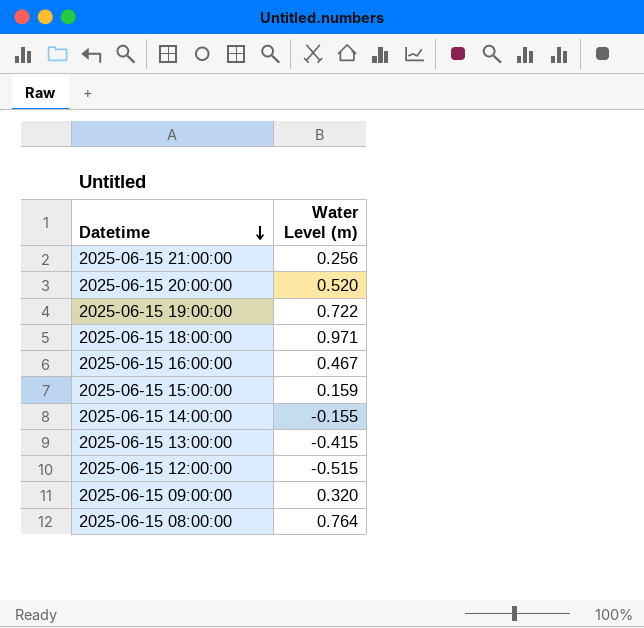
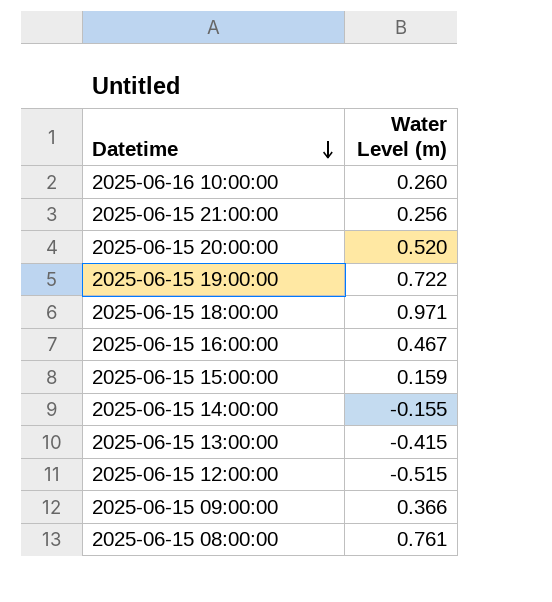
row 2025-06-16 10:00:00: none -> 0.260
2025-06-15 09:00:00 | Water Level (m): 0.320 -> 0.366
2025-06-15 08:00:00 | Water Level (m): 0.764 -> 0.761

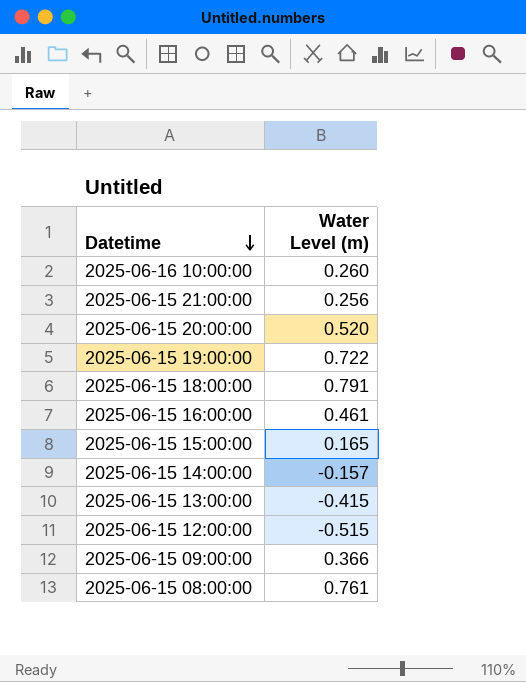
2025-06-15 18:00:00 | Water Level (m): 0.971 -> 0.791
2025-06-15 16:00:00 | Water Level (m): 0.467 -> 0.461
2025-06-15 15:00:00 | Water Level (m): 0.159 -> 0.165
2025-06-15 14:00:00 | Water Level (m): -0.155 -> -0.157

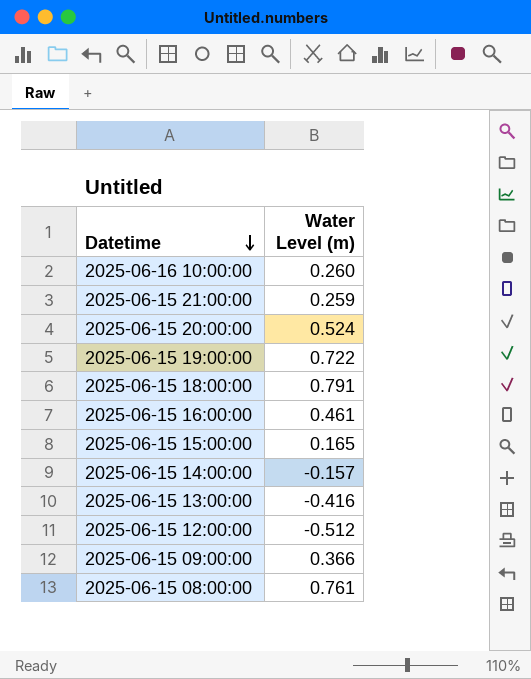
2025-06-15 21:00:00 | Water Level (m): 0.256 -> 0.259
2025-06-15 20:00:00 | Water Level (m): 0.520 -> 0.524
2025-06-15 13:00:00 | Water Level (m): -0.415 -> -0.416
2025-06-15 12:00:00 | Water Level (m): -0.515 -> -0.512

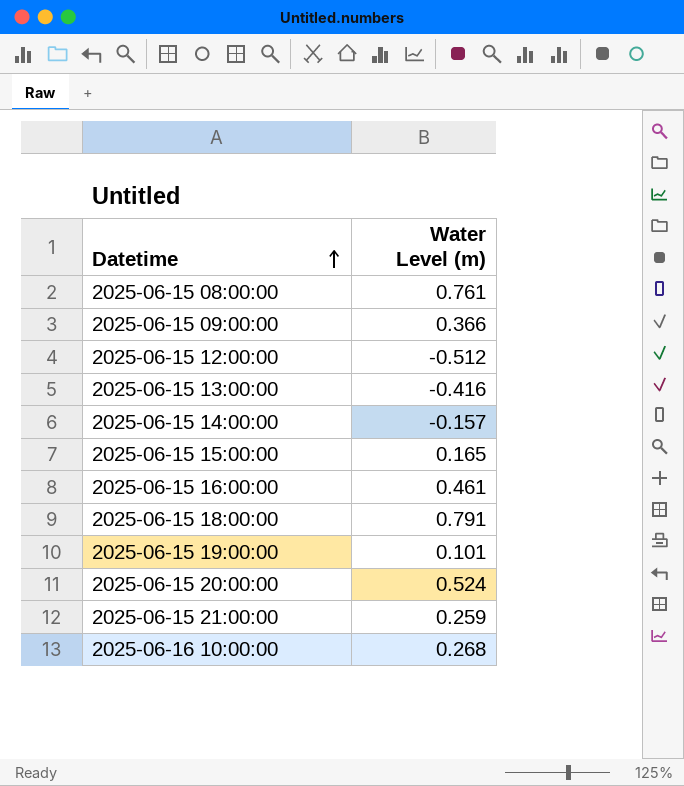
row order: Datetime descending -> Datetime ascending
2025-06-15 19:00:00 | Water Level (m): 0.722 -> 0.101
2025-06-16 10:00:00 | Water Level (m): 0.260 -> 0.268

